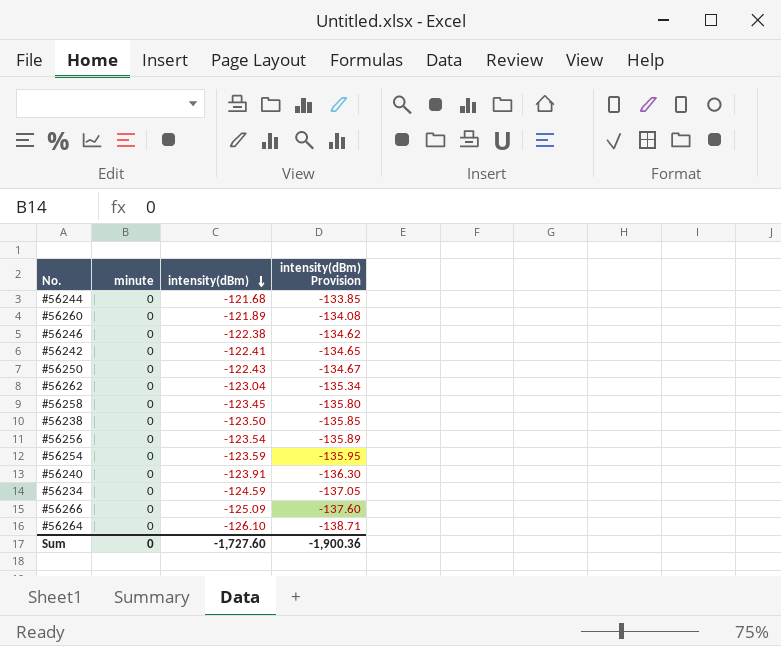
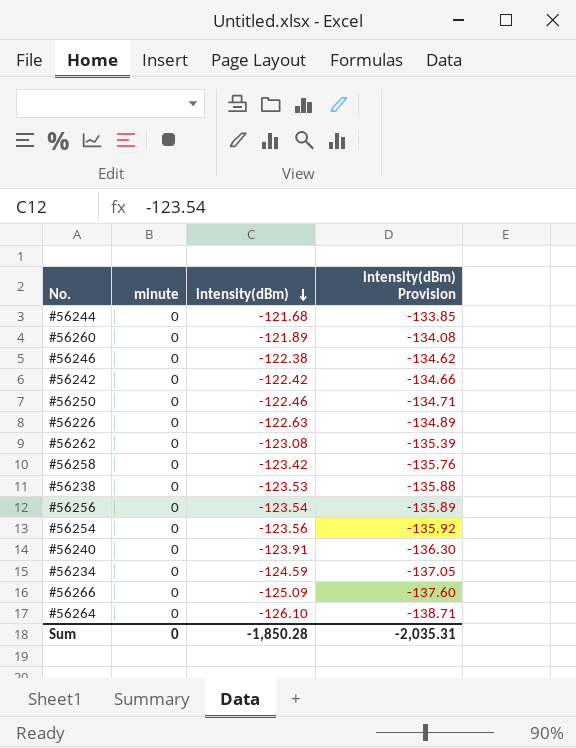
#56242 | intensity(dBm): -122.41 -> -122.42
#56242 | intensity(dBm) Provision: -134.65 -> -134.66
#56250 | intensity(dBm): -122.43 -> -122.46
#56250 | intensity(dBm) Provision: -134.67 -> -134.71
row #56226: none -> 0 | -122.63 | -134.89
#56262 | intensity(dBm): -123.04 -> -123.08
#56262 | intensity(dBm) Provision: -135.34 -> -135.39
#56258 | intensity(dBm): -123.45 -> -123.42
#56258 | intensity(dBm) Provision: -135.80 -> -135.76
#56238 | intensity(dBm): -123.50 -> -123.53
#56238 | intensity(dBm) Provision: -135.85 -> -135.88
#56254 | intensity(dBm): -123.59 -> -123.56
#56254 | intensity(dBm) Provision: -135.95 -> -135.92
Sum | intensity(dBm): -1,727.60 -> -1,850.28
Sum | intensity(dBm) Provision: -1,900.36 -> -2,035.31

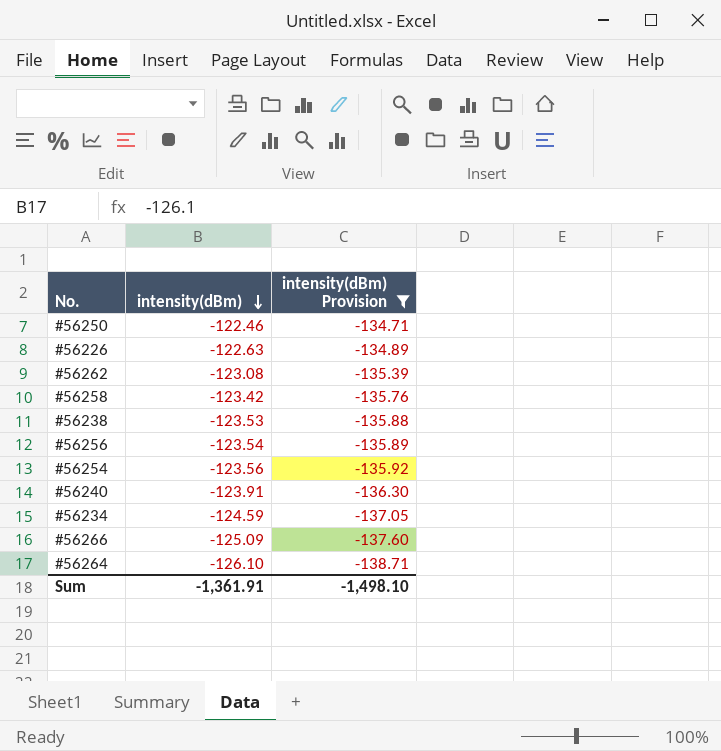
filter: none -> intensity(dBm) Provision <= -134.71
column minute | position: 2 -> none
Sum | intensity(dBm): -1,850.28 -> -1,361.91
Sum | intensity(dBm) Provision: -2,035.31 -> -1,498.10

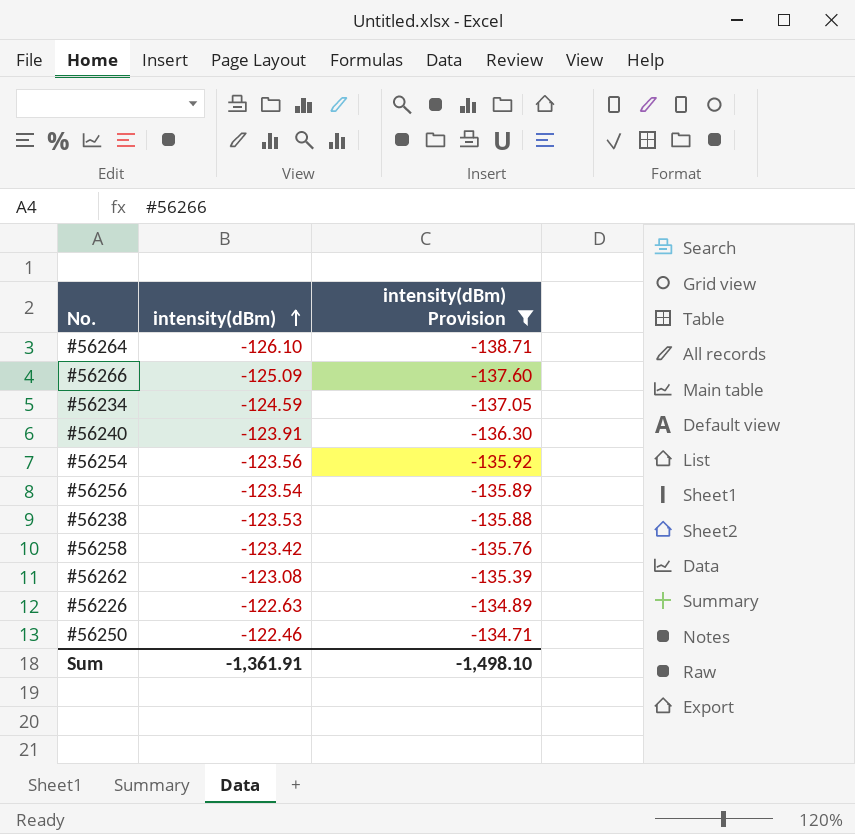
row order: intensity(dBm) descending -> intensity(dBm) ascending

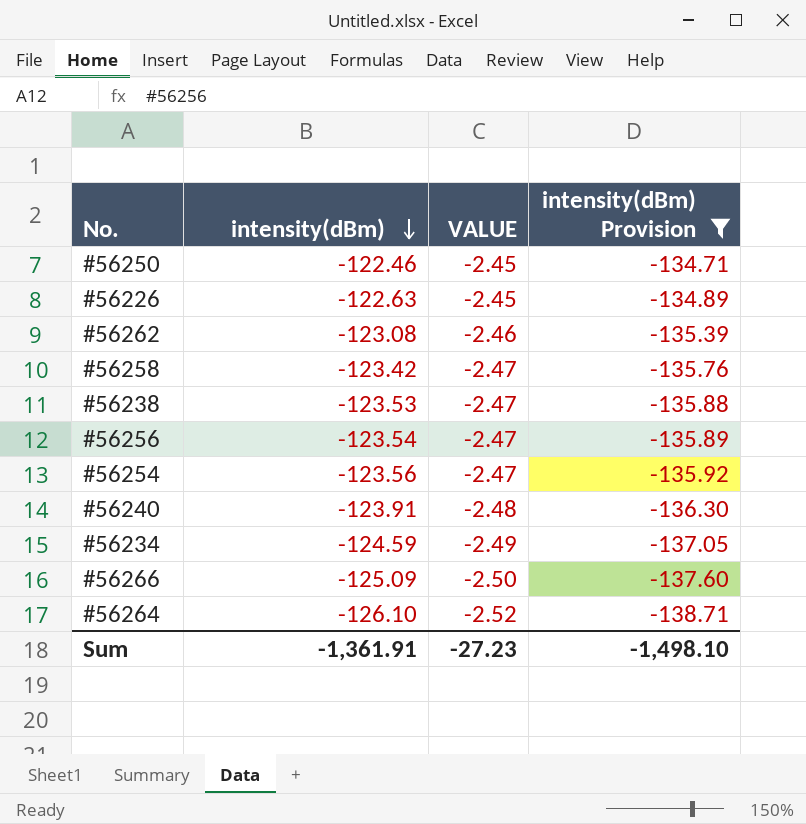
row order: intensity(dBm) ascending -> intensity(dBm) descending
column VALUE | formula: none -> [intensity(dBm)] * 0.02

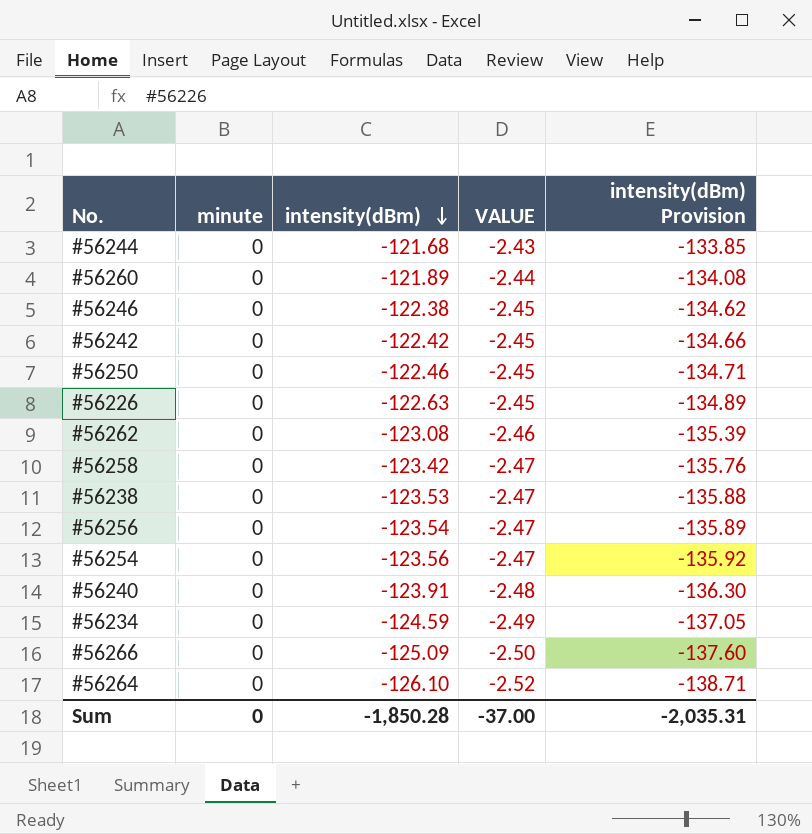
filter: intensity(dBm) Provision <= -134.71 -> none
column minute | position: none -> 2
Sum | intensity(dBm): -1,361.91 -> -1,850.28
Sum | VALUE: -27.23 -> -37.00
Sum | intensity(dBm) Provision: -1,498.10 -> -2,035.31

